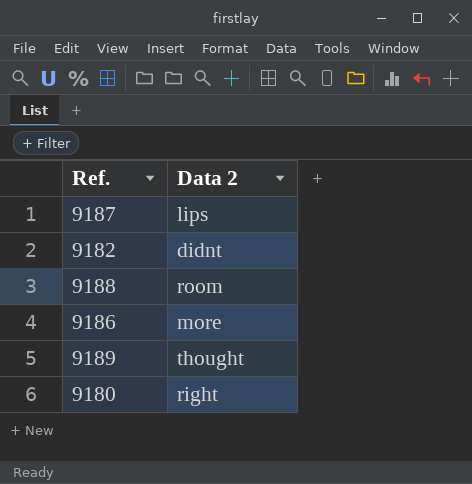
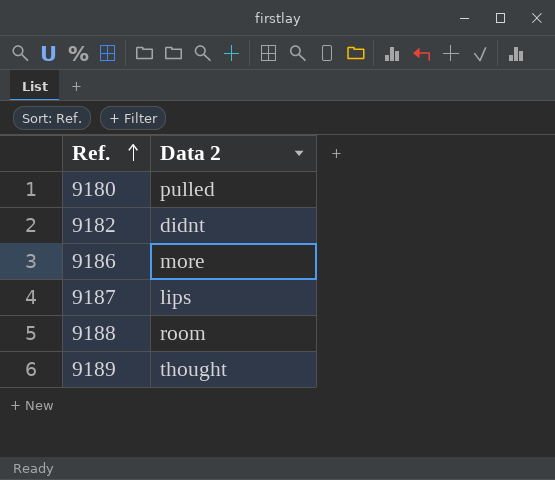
row order: none -> Ref. ascending
9180 | Data 2: right -> pulled

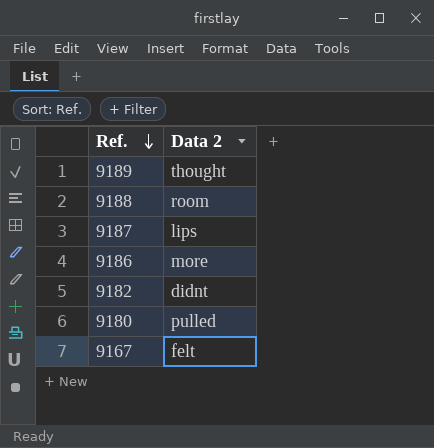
row order: Ref. ascending -> Ref. descending
row 9167: none -> felt

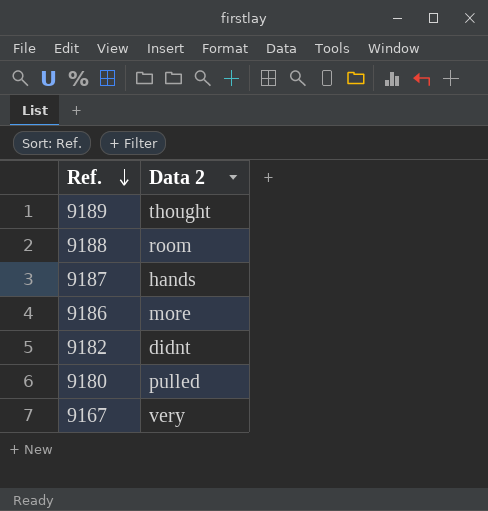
9187 | Data 2: lips -> hands
9167 | Data 2: felt -> very

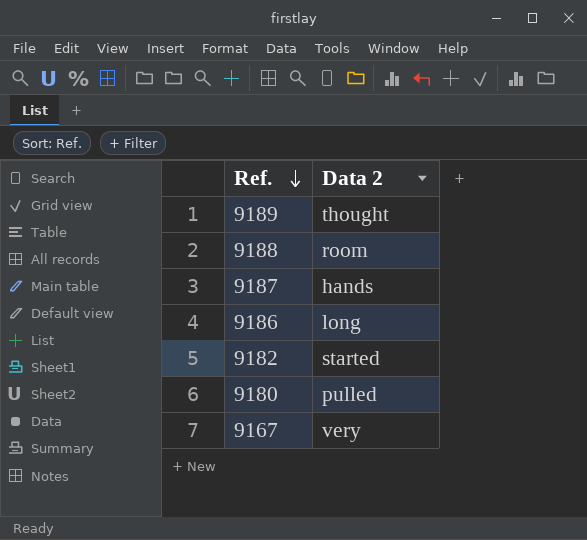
9186 | Data 2: more -> long
9182 | Data 2: didnt -> started

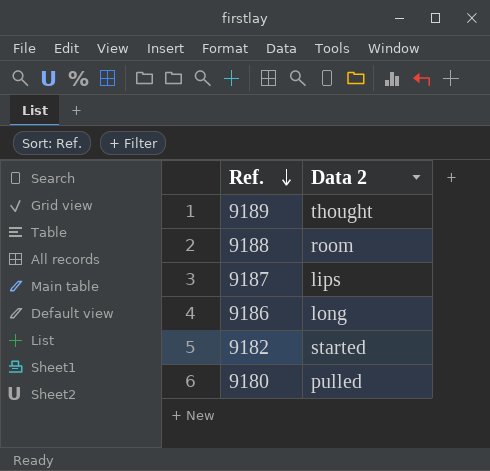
row 9167: very -> none
9187 | Data 2: hands -> lips

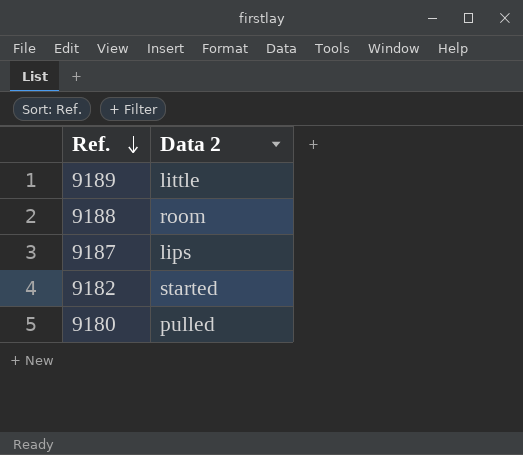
row 9186: long -> none
9189 | Data 2: thought -> little

